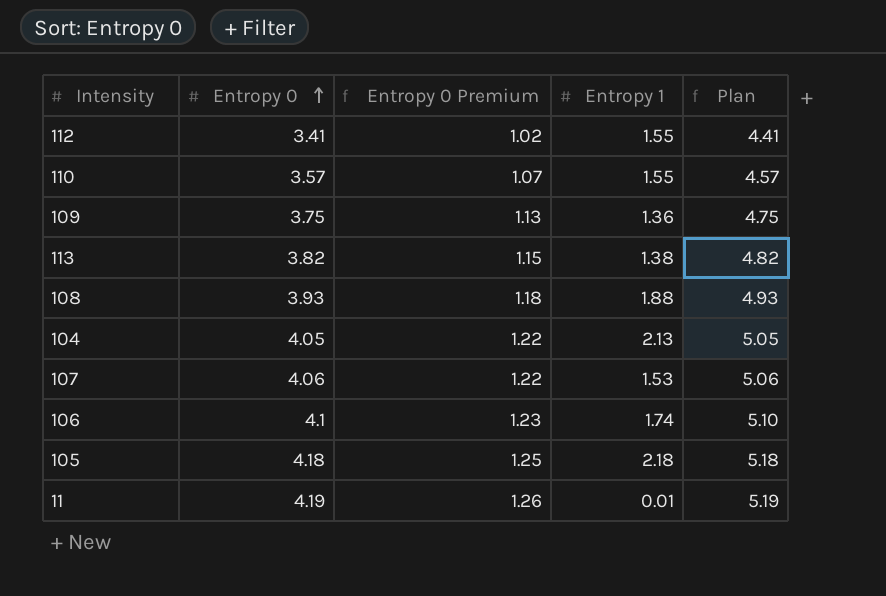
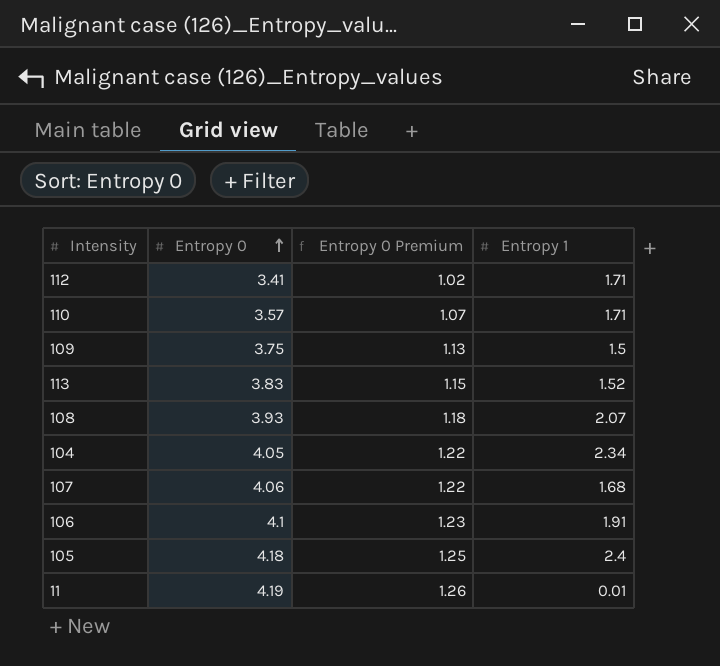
column Plan | formula: [Entropy 0] + 1 -> none
112 | Entropy 1: 1.55 -> 1.71
110 | Entropy 1: 1.55 -> 1.71
109 | Entropy 1: 1.36 -> 1.5
113 | Entropy 0: 3.82 -> 3.83
113 | Entropy 1: 1.38 -> 1.52
108 | Entropy 1: 1.88 -> 2.07
104 | Entropy 1: 2.13 -> 2.34
107 | Entropy 1: 1.53 -> 1.68
106 | Entropy 1: 1.74 -> 1.91
105 | Entropy 1: 2.18 -> 2.4

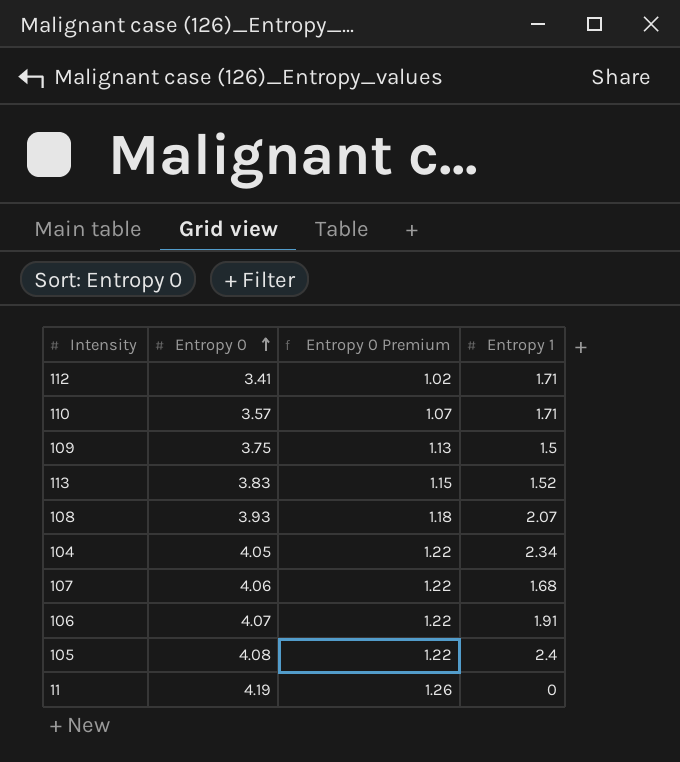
106 | Entropy 0: 4.1 -> 4.07
106 | Entropy 0 Premium: 1.23 -> 1.22
105 | Entropy 0: 4.18 -> 4.08
105 | Entropy 0 Premium: 1.25 -> 1.22
11 | Entropy 1: 0.01 -> 0

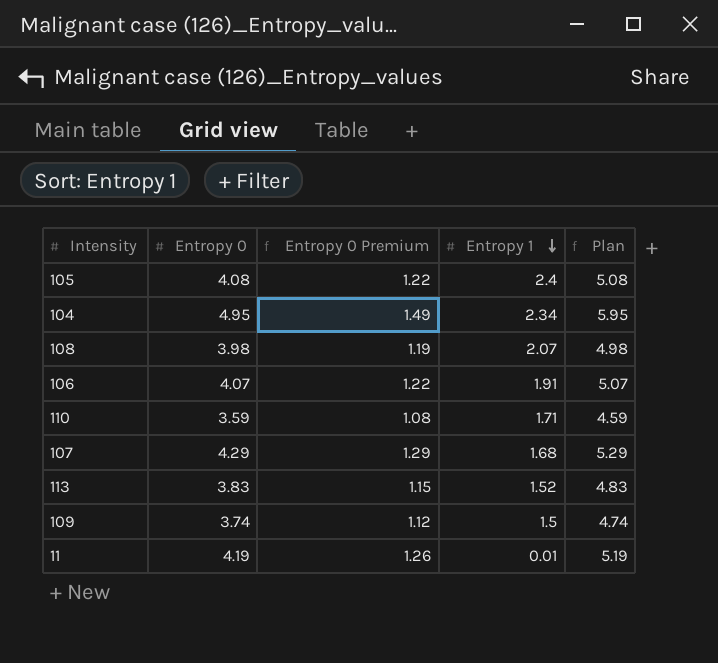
row order: Entropy 0 ascending -> Entropy 1 descending
column Plan | formula: none -> [Entropy 0] + 1
row 112: 3.41 | 1.02 | 1.71 -> none
104 | Entropy 0: 4.05 -> 4.95
104 | Entropy 0 Premium: 1.22 -> 1.49
108 | Entropy 0: 3.93 -> 3.98
108 | Entropy 0 Premium: 1.18 -> 1.19
110 | Entropy 0: 3.57 -> 3.59
110 | Entropy 0 Premium: 1.07 -> 1.08
107 | Entropy 0: 4.06 -> 4.29
107 | Entropy 0 Premium: 1.22 -> 1.29
109 | Entropy 0: 3.75 -> 3.74
109 | Entropy 0 Premium: 1.13 -> 1.12
11 | Entropy 1: 0 -> 0.01

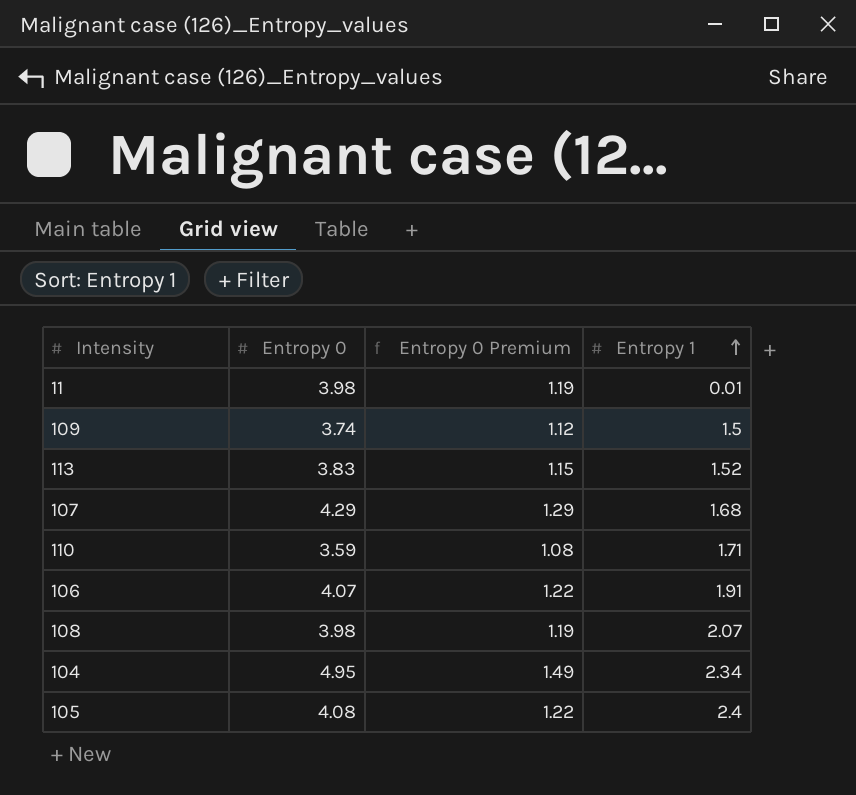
row order: Entropy 1 descending -> Entropy 1 ascending
column Plan | formula: [Entropy 0] + 1 -> none
11 | Entropy 0: 4.19 -> 3.98
11 | Entropy 0 Premium: 1.26 -> 1.19

